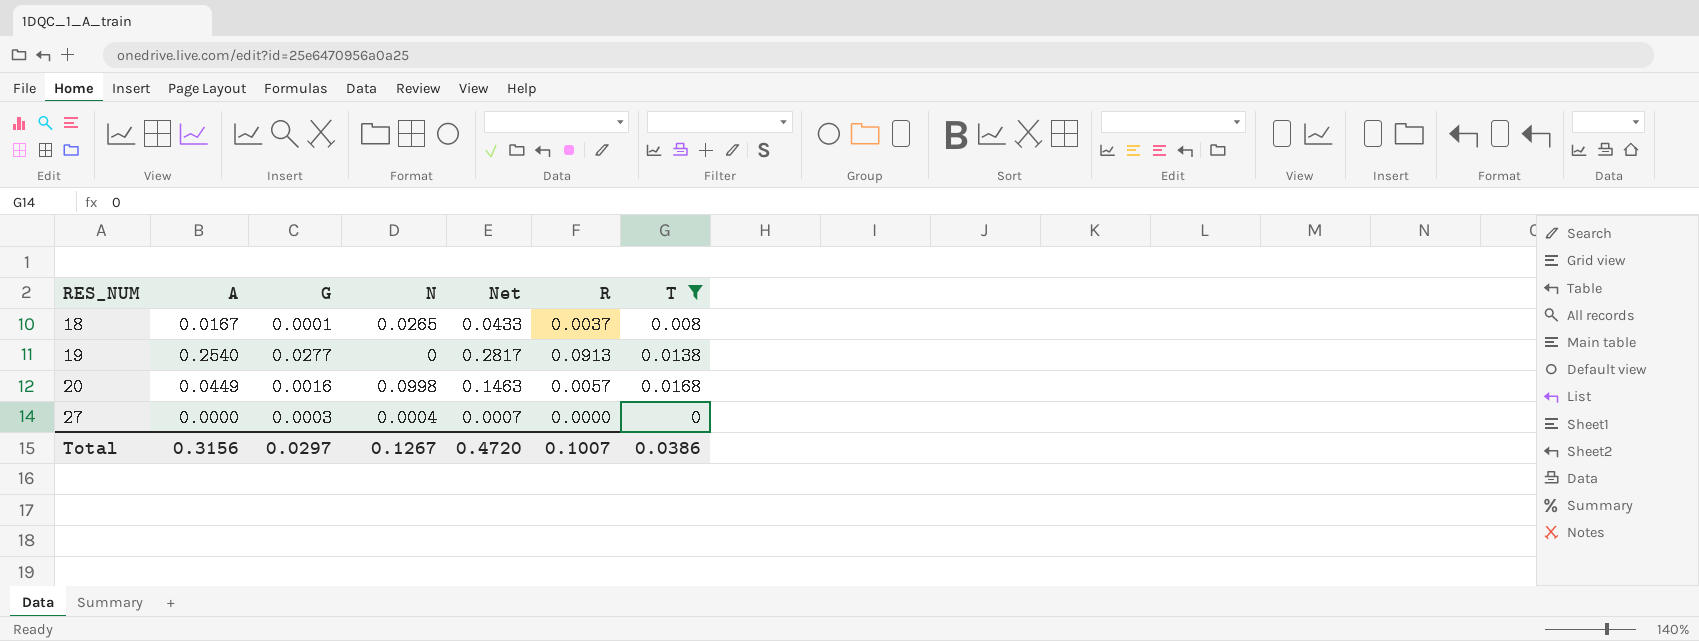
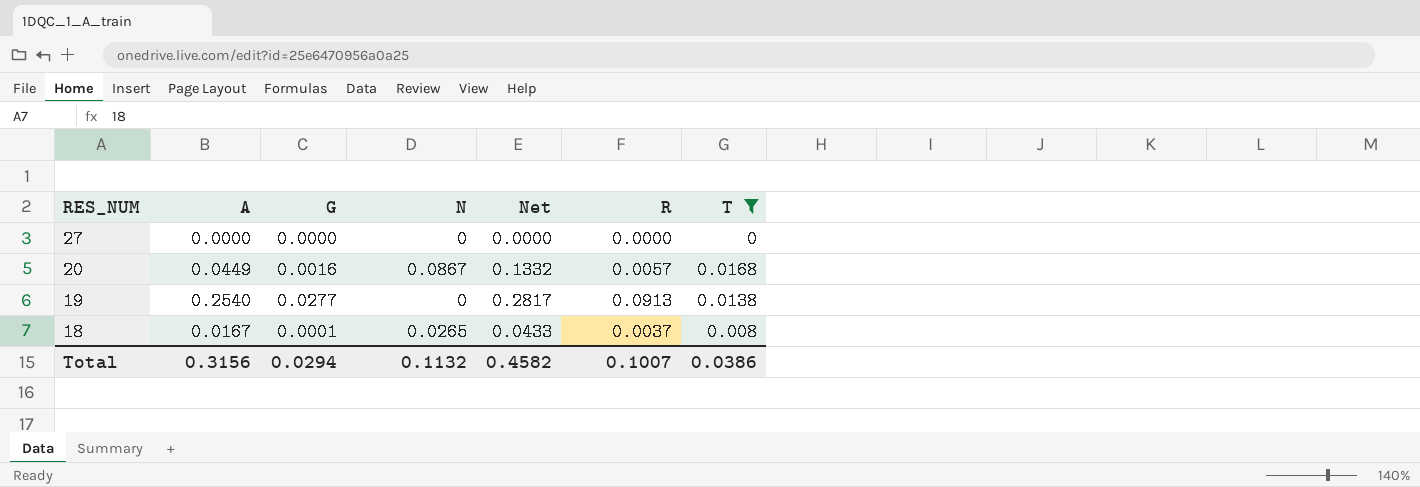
row order: RES_NUM ascending -> RES_NUM descending
27 | G: 0.0003 -> 0.0000
27 | N: 0.0004 -> 0
27 | Net: 0.0007 -> 0.0000
20 | N: 0.0998 -> 0.0867
20 | Net: 0.1463 -> 0.1332
Total | G: 0.0297 -> 0.0294
Total | N: 0.1267 -> 0.1132
Total | Net: 0.4720 -> 0.4582

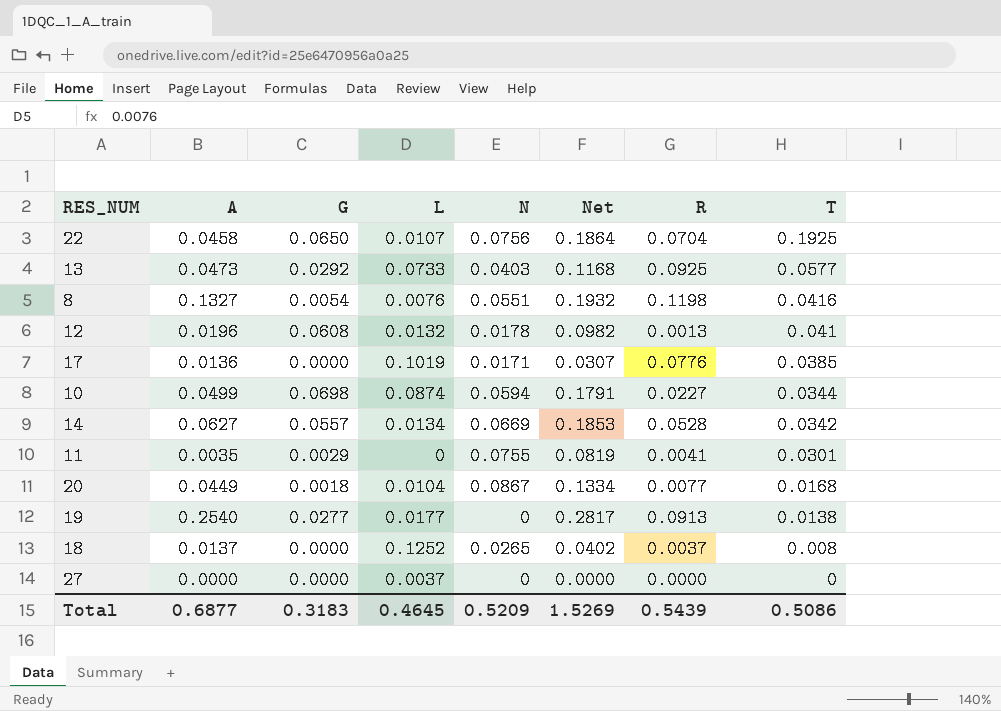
filter: T <= 0.0168 -> none
row order: RES_NUM descending -> T descending
column L | position: none -> 4
20 | G: 0.0016 -> 0.0018
20 | Net: 0.1332 -> 0.1334
20 | R: 0.0057 -> 0.0077
18 | A: 0.0167 -> 0.0137
18 | G: 0.0001 -> 0.0000
18 | Net: 0.0433 -> 0.0402
Total | A: 0.3156 -> 0.6877
Total | G: 0.0294 -> 0.3183
Total | N: 0.1132 -> 0.5209
Total | Net: 0.4582 -> 1.5269
Total | R: 0.1007 -> 0.5439
Total | T: 0.0386 -> 0.5086

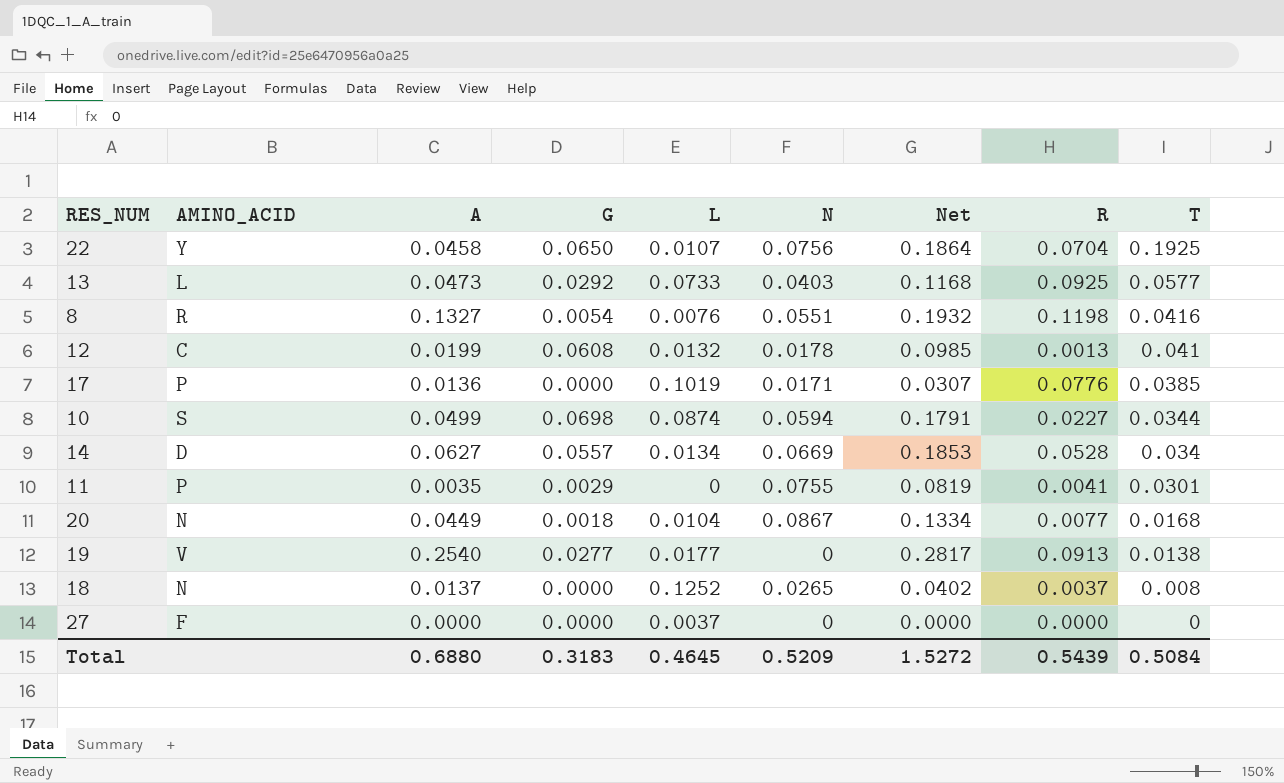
column AMINO_ACID | position: none -> 2
12 | A: 0.0196 -> 0.0199
12 | Net: 0.0982 -> 0.0985
14 | T: 0.0342 -> 0.034
Total | A: 0.6877 -> 0.6880
Total | Net: 1.5269 -> 1.5272
Total | T: 0.5086 -> 0.5084

